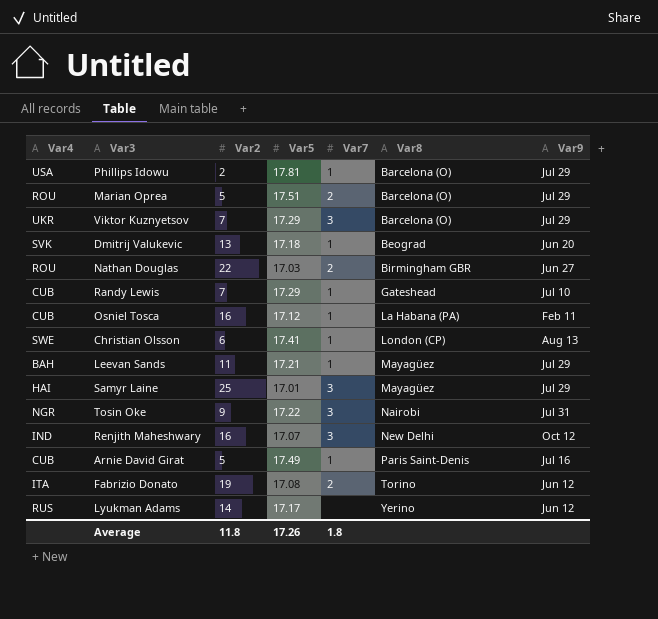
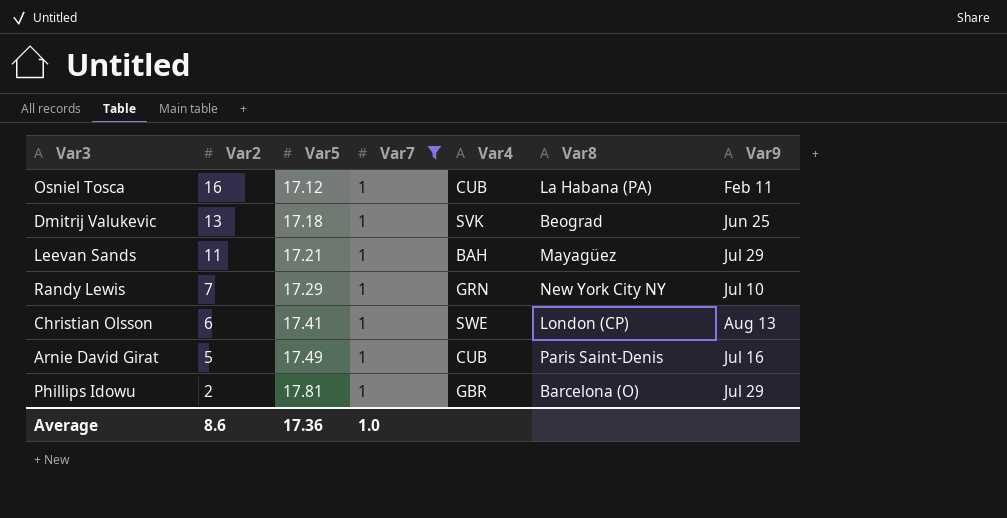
filter: none -> Var7 = 1
row order: Var8 ascending -> Var2 descending
column Var4 | position: 1 -> 5
Dmitrij Valukevic | Var9: Jun 20 -> Jun 25
Randy Lewis | Var4: CUB -> GRN
Randy Lewis | Var8: Gateshead -> New York City NY
Phillips Idowu | Var4: USA -> GBR
Average | Var2: 11.8 -> 8.6
Average | Var5: 17.26 -> 17.36
Average | Var7: 1.8 -> 1.0

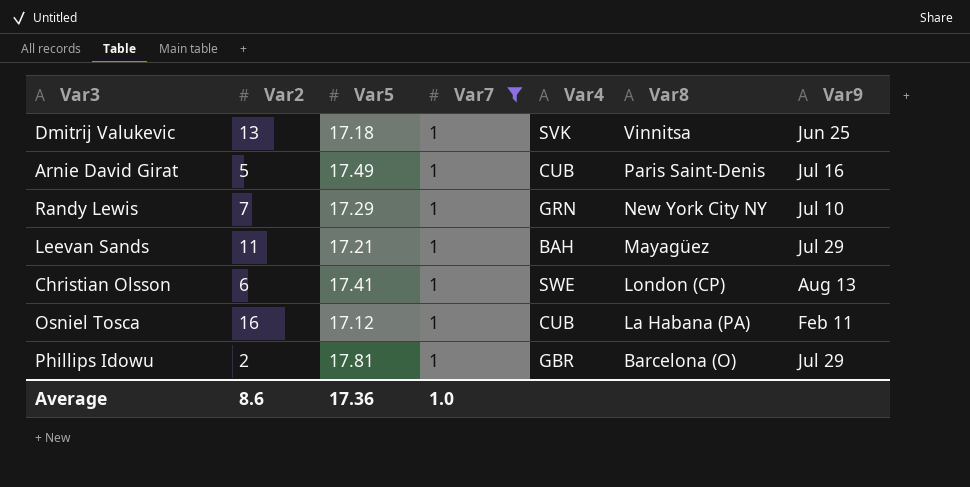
row order: Var2 descending -> Var8 descending
Dmitrij Valukevic | Var8: Beograd -> Vinnitsa

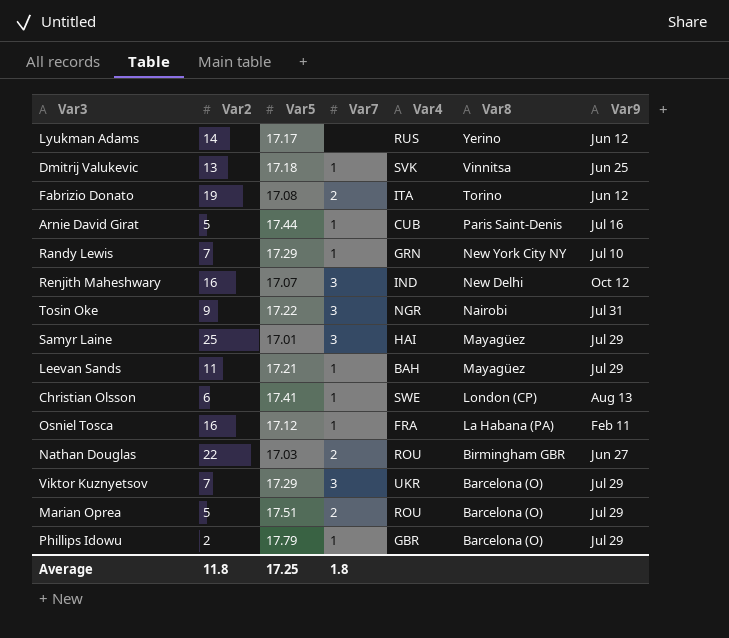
filter: Var7 = 1 -> none
Arnie David Girat | Var5: 17.49 -> 17.44
Osniel Tosca | Var4: CUB -> FRA
Phillips Idowu | Var5: 17.81 -> 17.79
Average | Var2: 8.6 -> 11.8
Average | Var5: 17.36 -> 17.25
Average | Var7: 1.0 -> 1.8

